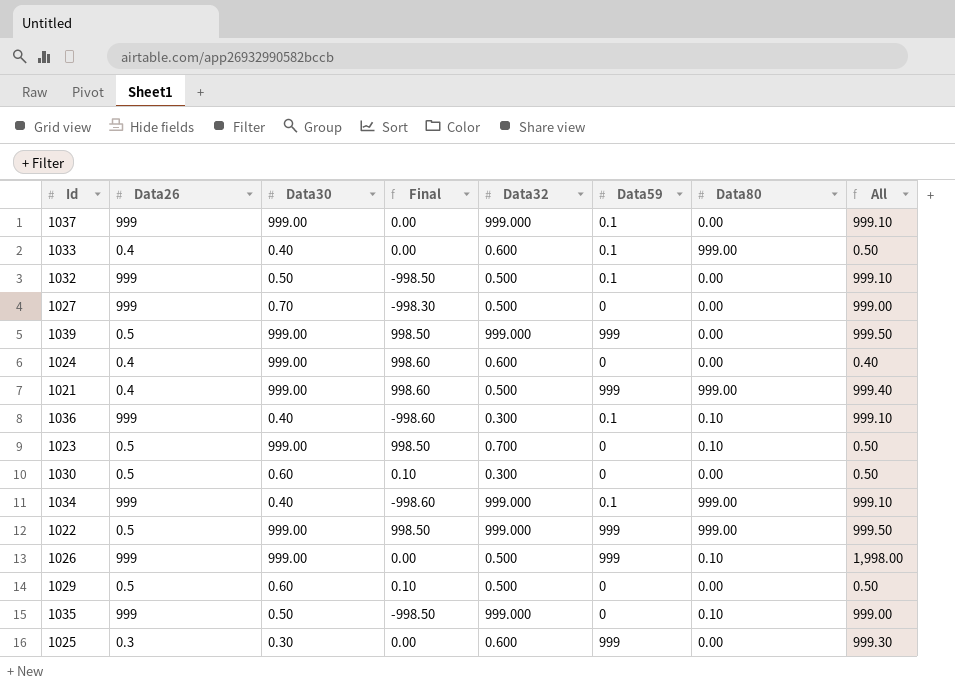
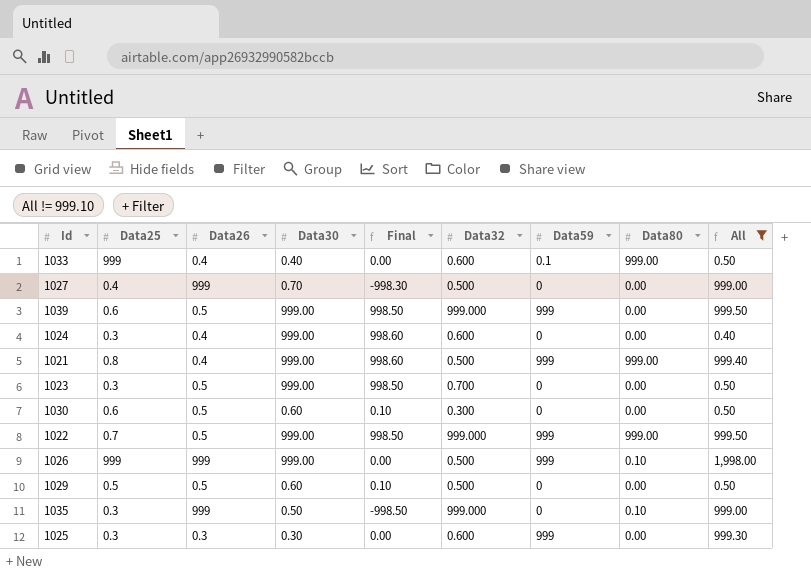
filter: none -> All != 999.10
column Data25 | position: none -> 2
1023 | Data80: 0.10 -> 0.00

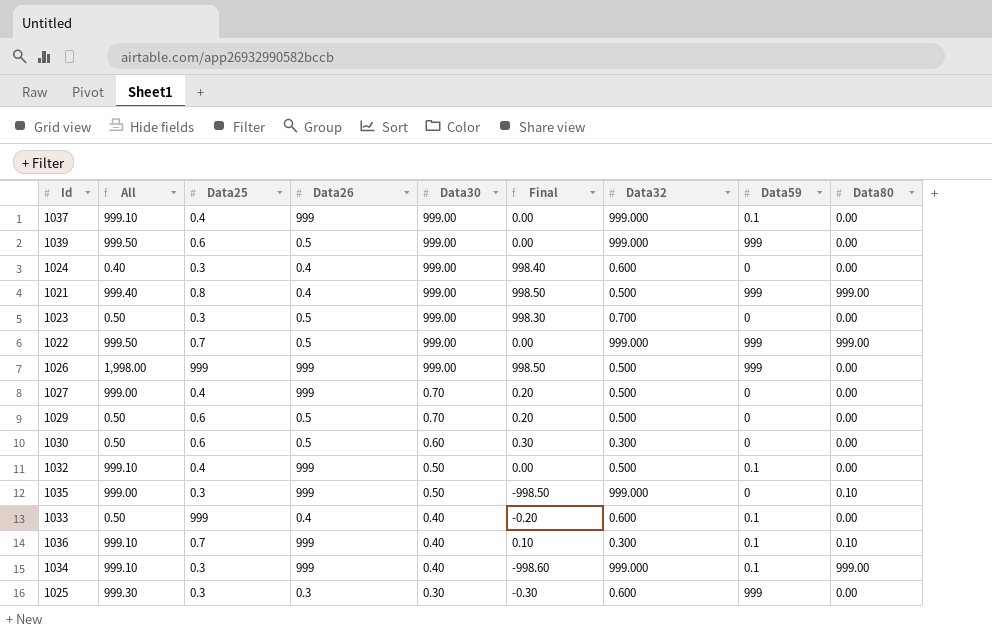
filter: All != 999.10 -> none
row order: none -> Data30 descending
column All | position: 9 -> 2
column Final | formula: [Data30] - [Data26] -> [Data30] - [Data32]
1026 | Data80: 0.10 -> 0.00
1029 | Data25: 0.5 -> 0.6
1029 | Data30: 0.60 -> 0.70
1033 | Data80: 999.00 -> 0.00

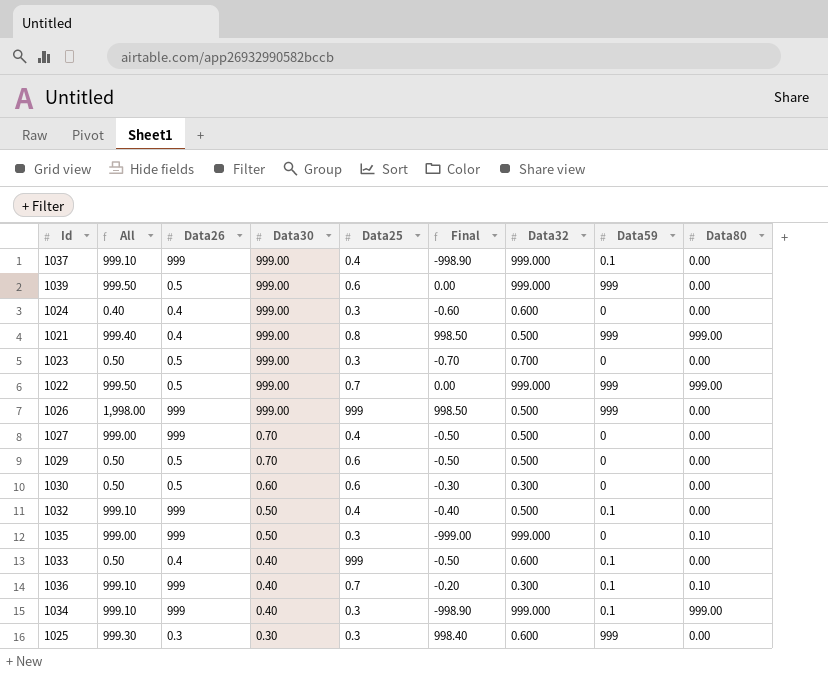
column Data25 | position: 3 -> 5
column Final | formula: [Data30] - [Data32] -> [Data59] - [Data32]

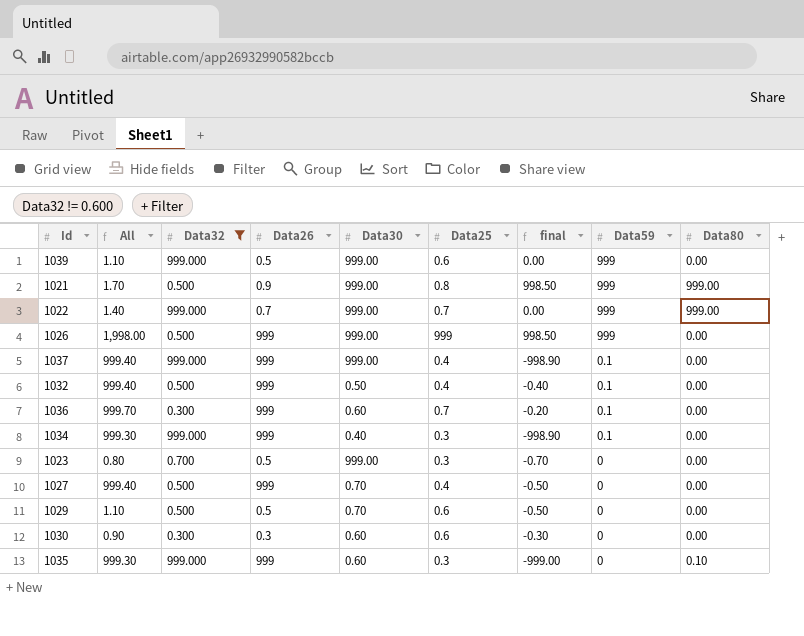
filter: none -> Data32 != 0.600
row order: Data30 descending -> Data59 descending
column All | formula: [Data26] + [Data59] -> [Data26] + [Data25]
column Data32 | position: 7 -> 3
column name: Final -> final
1021 | Data26: 0.4 -> 0.9
1022 | Data26: 0.5 -> 0.7
1036 | Data30: 0.40 -> 0.60
1036 | Data80: 0.10 -> 0.00
1034 | Data80: 999.00 -> 0.00
1030 | Data26: 0.5 -> 0.3
1035 | Data30: 0.50 -> 0.60

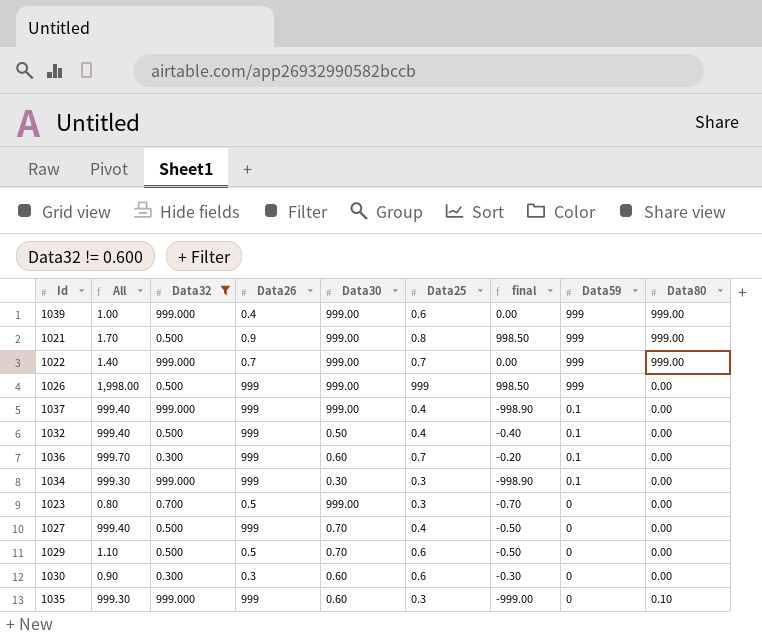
1039 | All: 1.10 -> 1.00
1039 | Data26: 0.5 -> 0.4
1039 | Data80: 0.00 -> 999.00
1034 | Data30: 0.40 -> 0.30

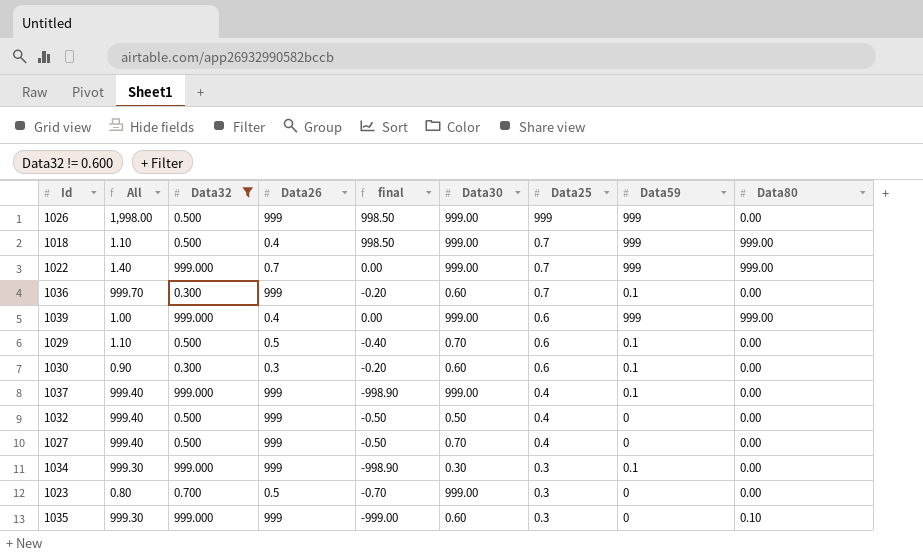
row order: Data59 descending -> Data25 descending
column final | position: 7 -> 5
row 1021: 1.70 | 0.500 | 0.9 | 999.00 | 0.8 | 998.50 | 999 | 999.00 -> none
row 1018: none -> 1.10 | 0.500 | 0.4 | 998.50 | 999.00 | 0.7 | 999 | 999.00
1029 | final: -0.50 -> -0.40
1029 | Data59: 0 -> 0.1
1030 | final: -0.30 -> -0.20
1030 | Data59: 0 -> 0.1
1032 | final: -0.40 -> -0.50
1032 | Data59: 0.1 -> 0

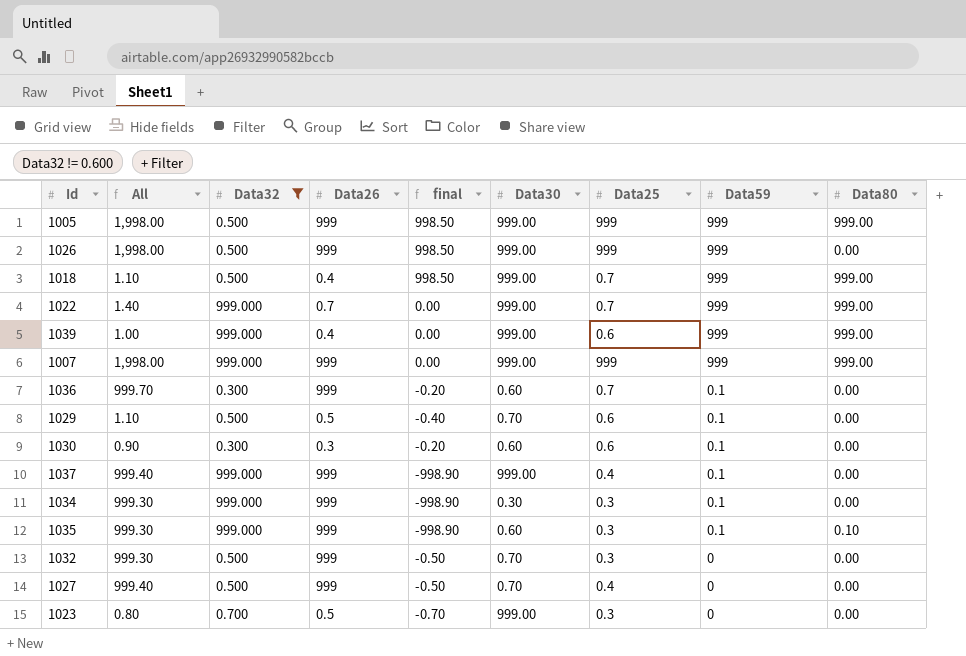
row order: Data25 descending -> Data59 descending
row 1005: none -> 1,998.00 | 0.500 | 999 | 998.50 | 999.00 | 999 | 999 | 999.00
row 1007: none -> 1,998.00 | 999.000 | 999 | 0.00 | 999.00 | 999 | 999 | 999.00
1035 | final: -999.00 -> -998.90
1035 | Data59: 0 -> 0.1
1032 | All: 999.40 -> 999.30
1032 | Data30: 0.50 -> 0.70
1032 | Data25: 0.4 -> 0.3

